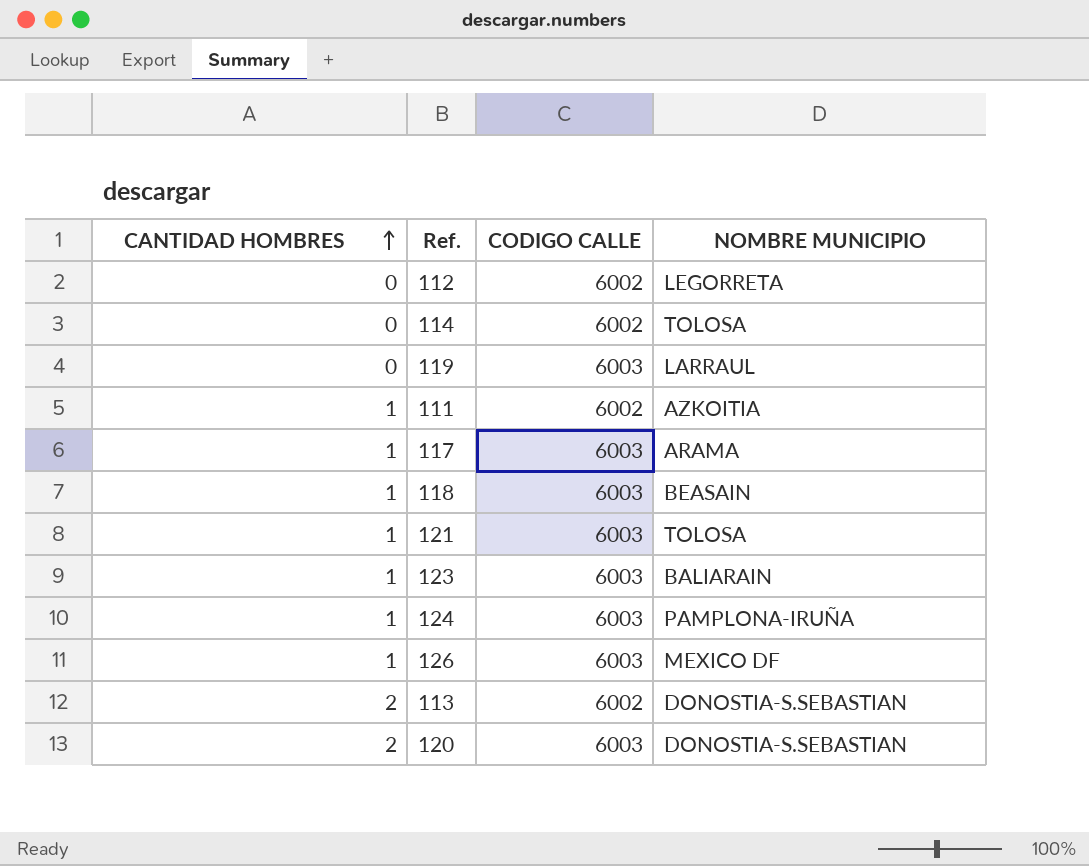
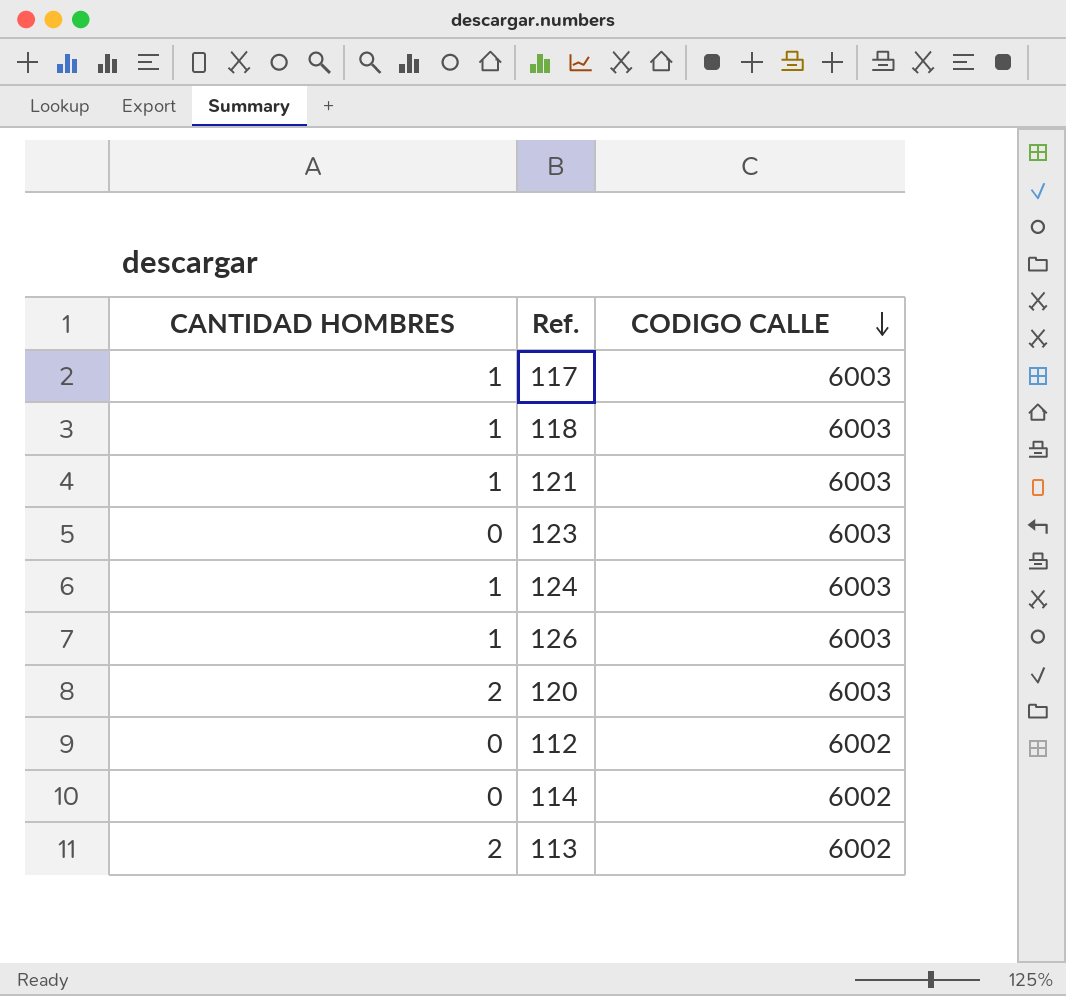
row order: CANTIDAD HOMBRES ascending -> CODIGO CALLE descending
column NOMBRE MUNICIPIO | position: 4 -> none
row 119: 0 | 6003 | LARRAUL -> none
row 111: 1 | 6002 | AZKOITIA -> none
123 | CANTIDAD HOMBRES: 1 -> 0

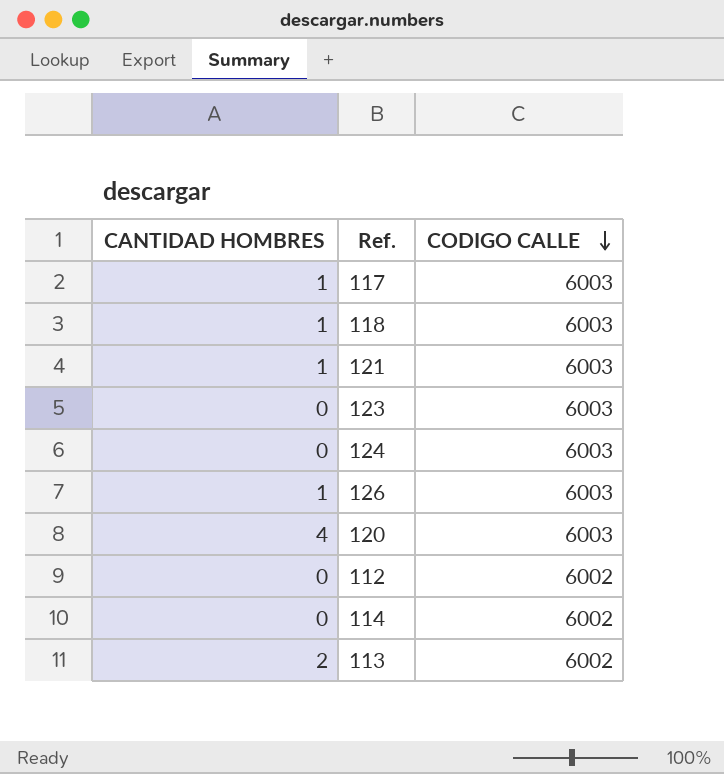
124 | CANTIDAD HOMBRES: 1 -> 0
120 | CANTIDAD HOMBRES: 2 -> 4

